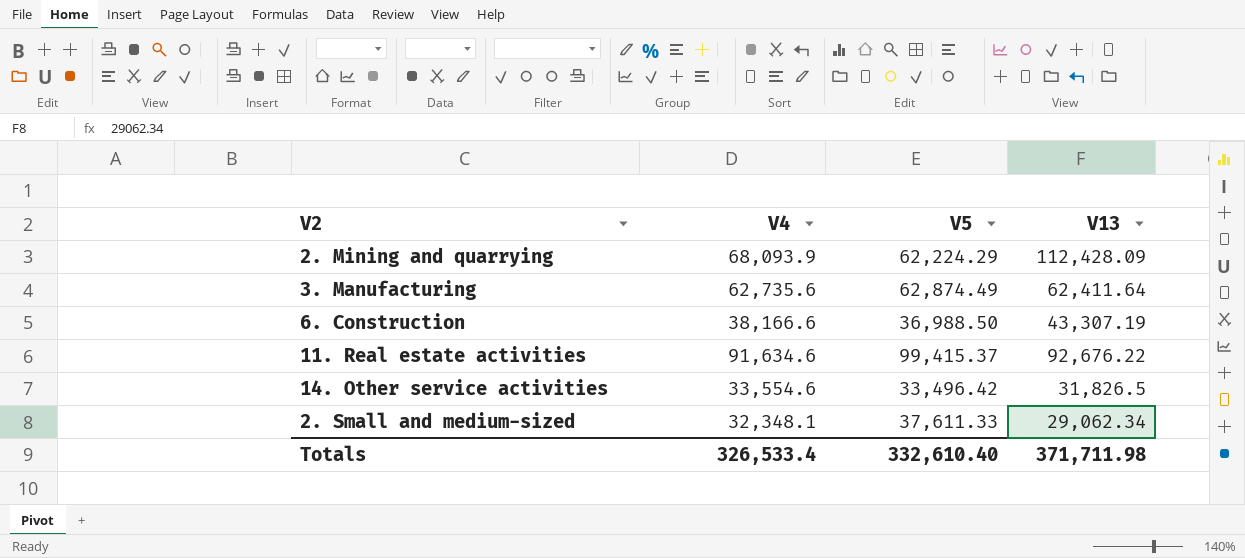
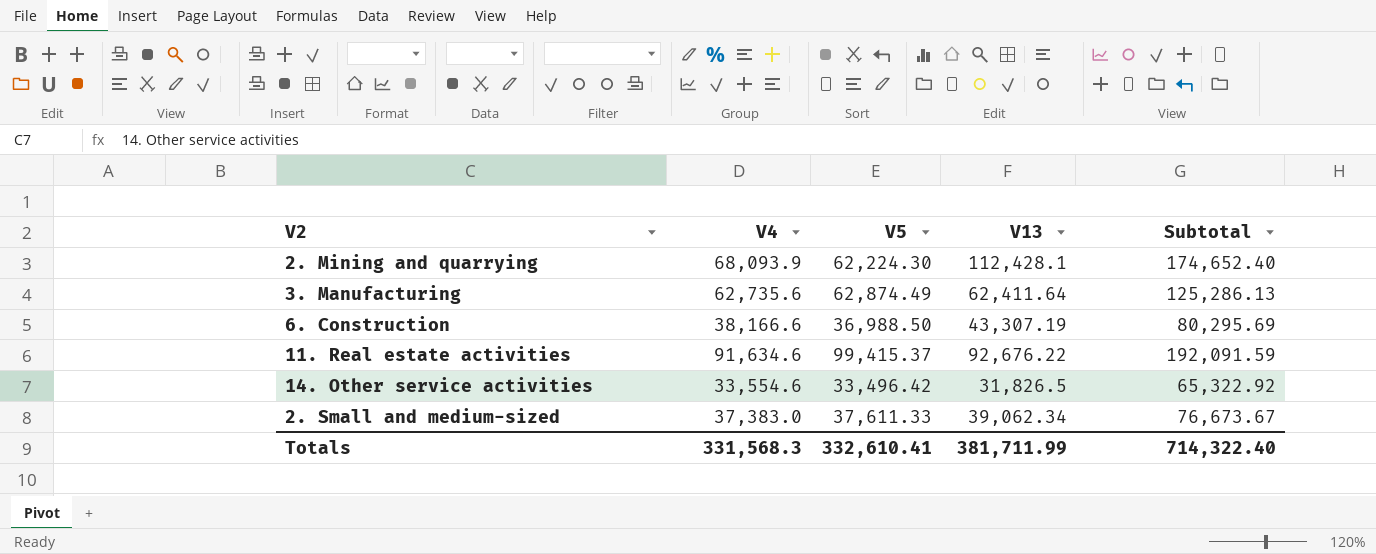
column Subtotal | formula: none -> [V5] + [V13]
2. Mining and quarrying | V5: 62,224.29 -> 62,224.30
2. Mining and quarrying | V13: 112,428.09 -> 112,428.1
2. Small and medium-sized | V4: 32,348.1 -> 37,383.0
2. Small and medium-sized | V13: 29,062.34 -> 39,062.34
Totals | V4: 326,533.4 -> 331,568.3
Totals | V5: 332,610.40 -> 332,610.41
Totals | V13: 371,711.98 -> 381,711.99

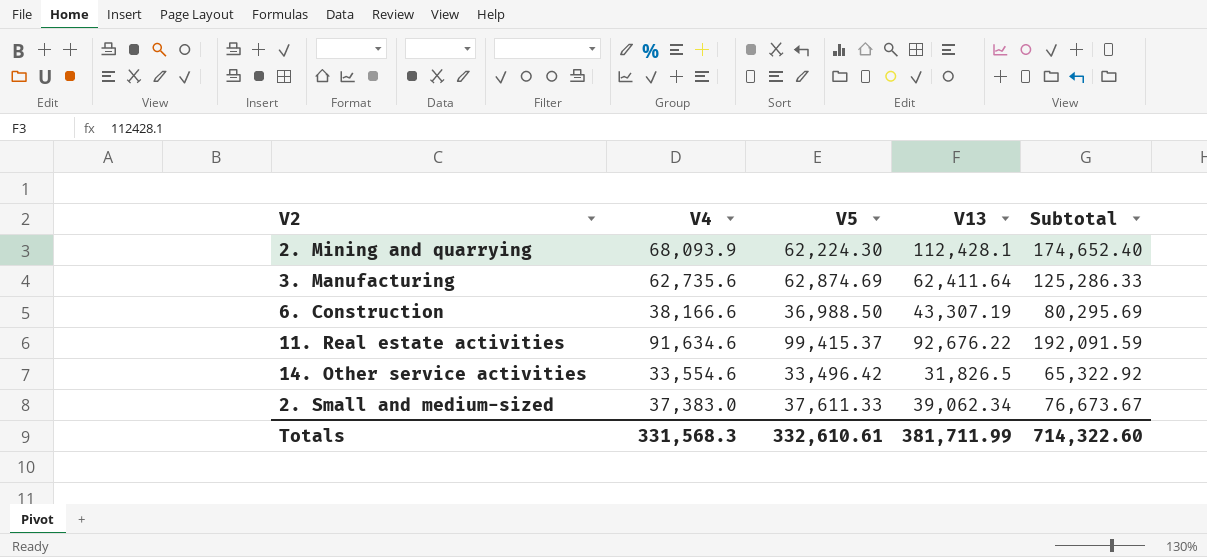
3. Manufacturing | V5: 62,874.49 -> 62,874.69
3. Manufacturing | Subtotal: 125,286.13 -> 125,286.33
Totals | V5: 332,610.41 -> 332,610.61
Totals | Subtotal: 714,322.40 -> 714,322.60

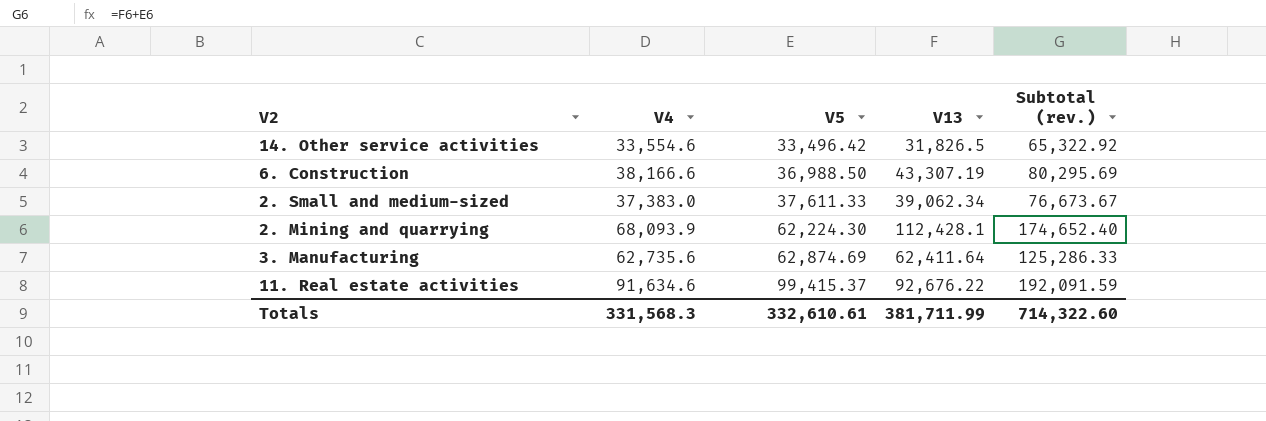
row order: none -> V5 ascending
column name: Subtotal -> Subtotal (rev.)

